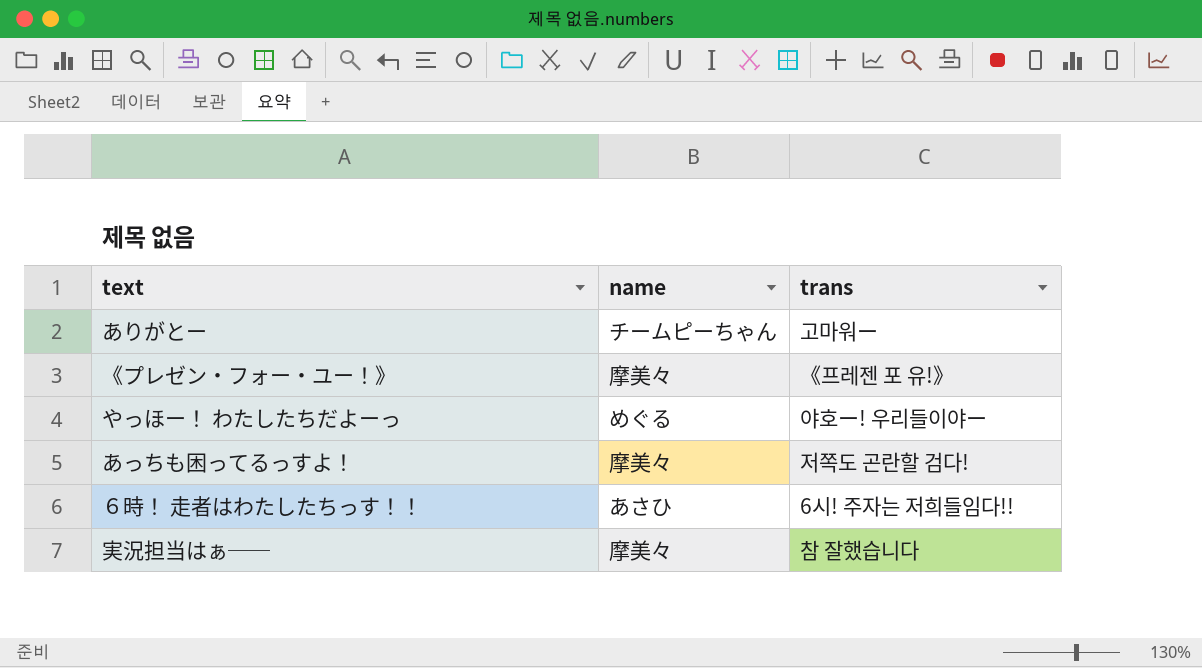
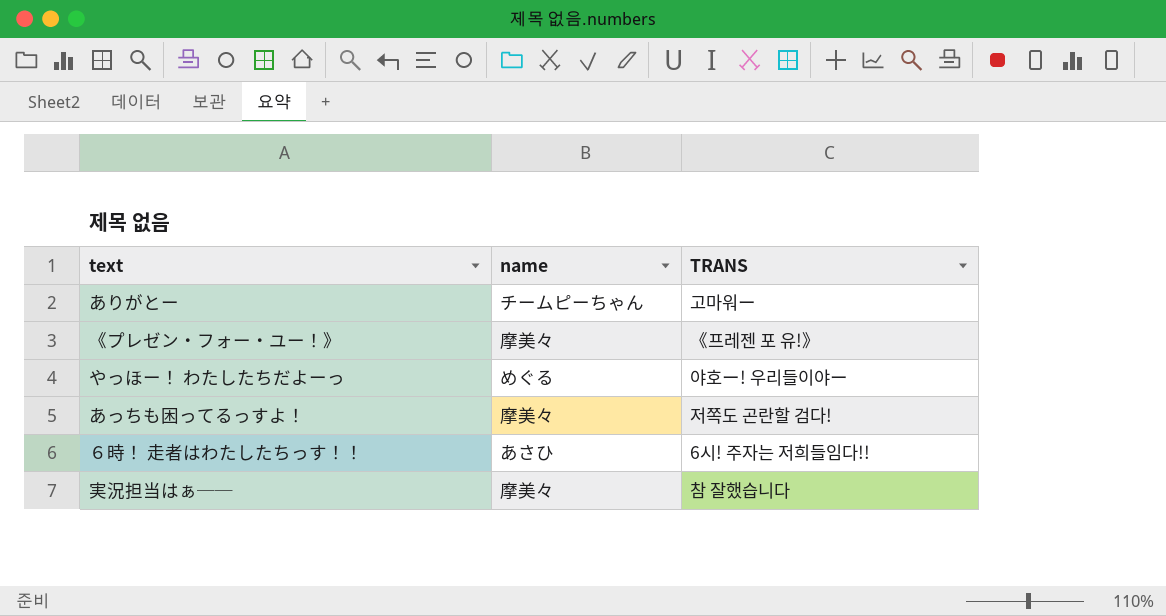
column name: trans -> TRANS

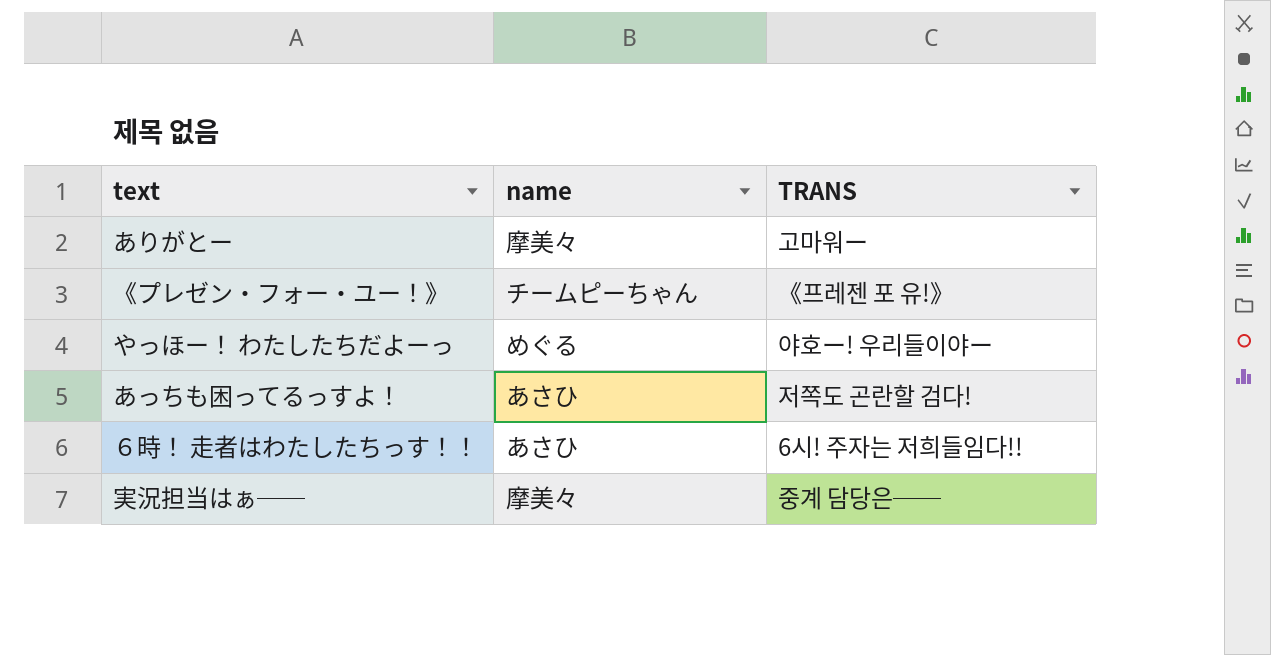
ありがとー | name: チームピーちゃん -> 摩美々
《プレゼン・フォー・ユー！》 | name: 摩美々 -> チームピーちゃん
あっちも困ってるっすよ！ | name: 摩美々 -> あさひ
実況担当はぁ── | TRANS: 참 잘했습니다 -> 중계 담당은──

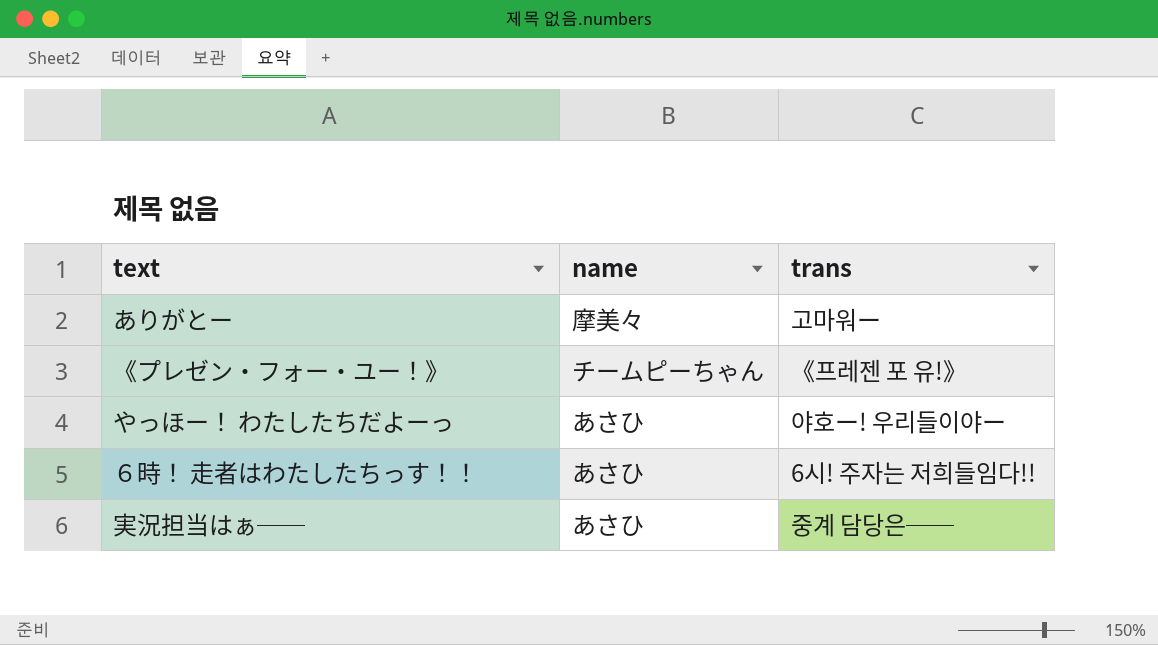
column name: TRANS -> trans
row あっちも困ってるっすよ！: あさひ | 저쪽도 곤란할 검다! -> none
やっほー！ わたしたちだよーっ | name: めぐる -> あさひ
実況担当はぁ── | name: 摩美々 -> あさひ

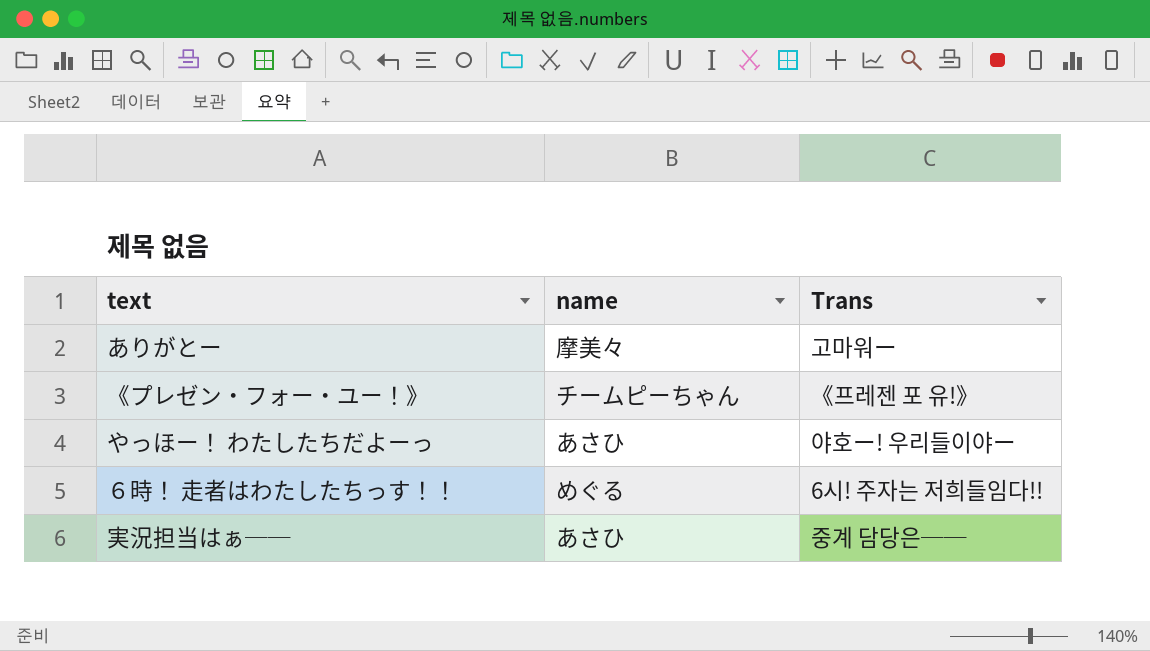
column name: trans -> Trans
６時！ 走者はわたしたちっす！！ | name: あさひ -> めぐる

